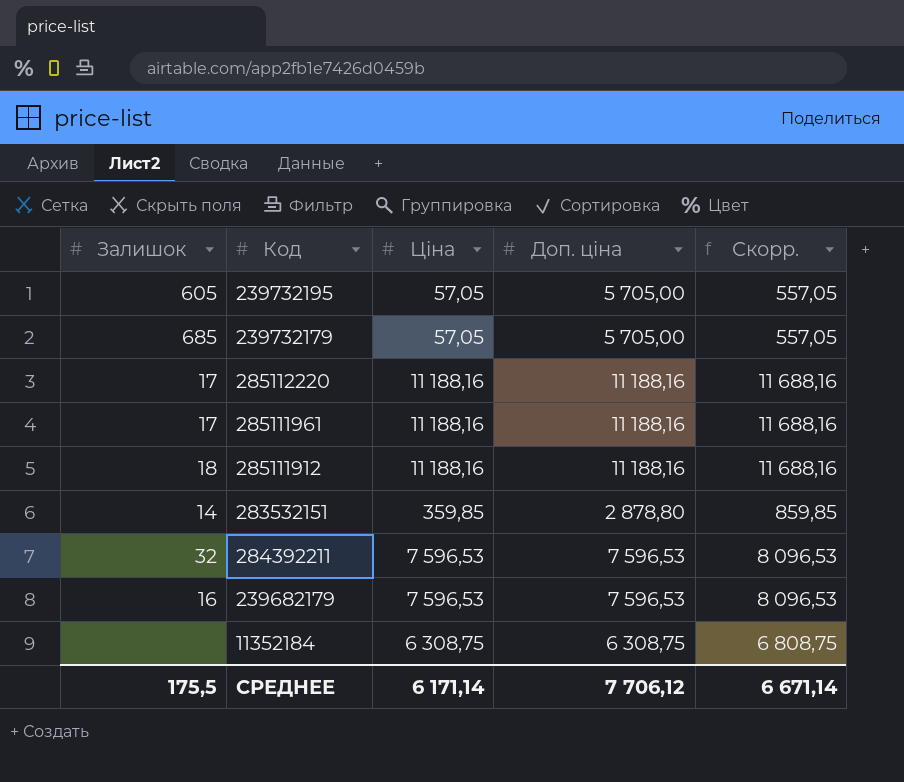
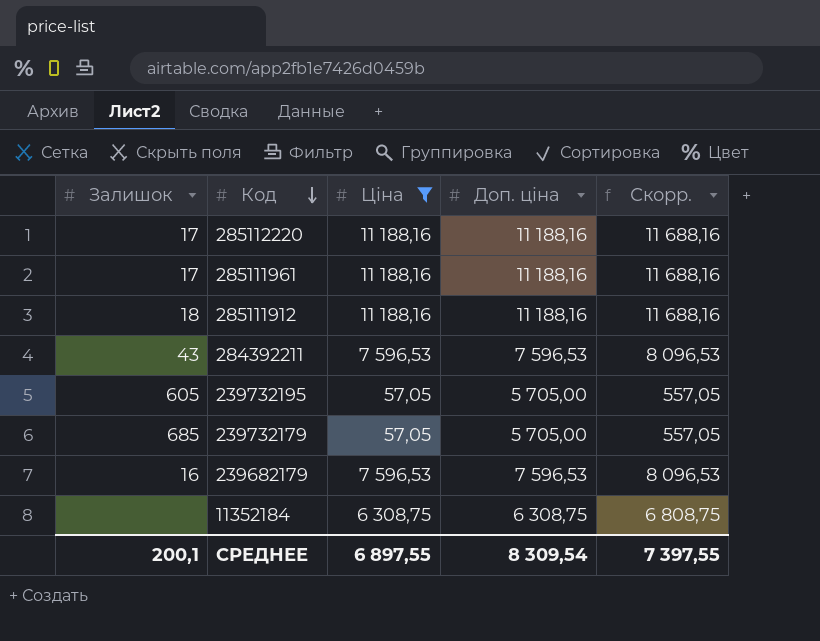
filter: none -> Ціна != 359,85
row order: none -> Код descending
284392211 | Залишок: 32 -> 43
СРЕДНЕЕ | Залишок: 175,5 -> 200,1
СРЕДНЕЕ | Ціна: 6 171,14 -> 6 897,55
СРЕДНЕЕ | Доп. ціна: 7 706,12 -> 8 309,54
СРЕДНЕЕ | Скорр.: 6 671,14 -> 7 397,55

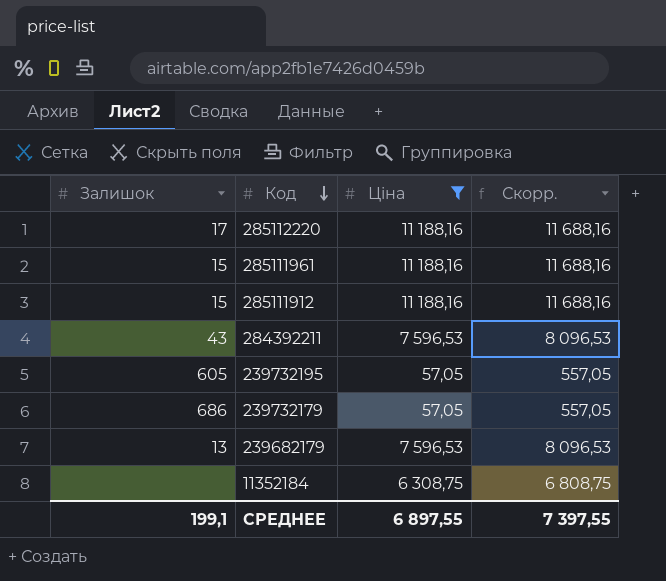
column Доп. ціна | position: 4 -> none
285111961 | Залишок: 17 -> 15
285111912 | Залишок: 18 -> 15
239732179 | Залишок: 685 -> 686
239682179 | Залишок: 16 -> 13
СРЕДНЕЕ | Залишок: 200,1 -> 199,1

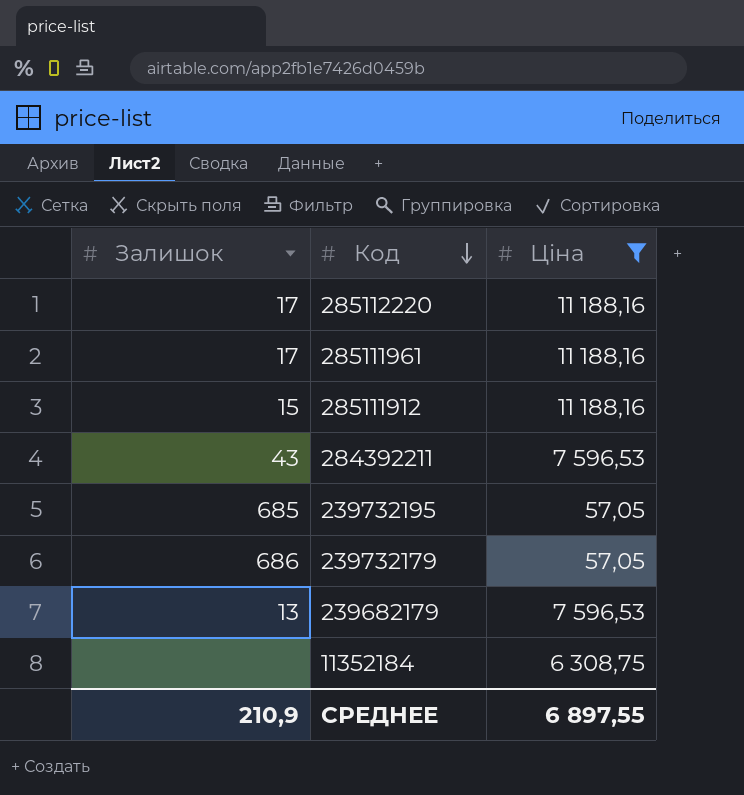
column Скорр. | formula: [Ціна] + 500 -> none
285111961 | Залишок: 15 -> 17
239732195 | Залишок: 605 -> 685
СРЕДНЕЕ | Залишок: 199,1 -> 210,9

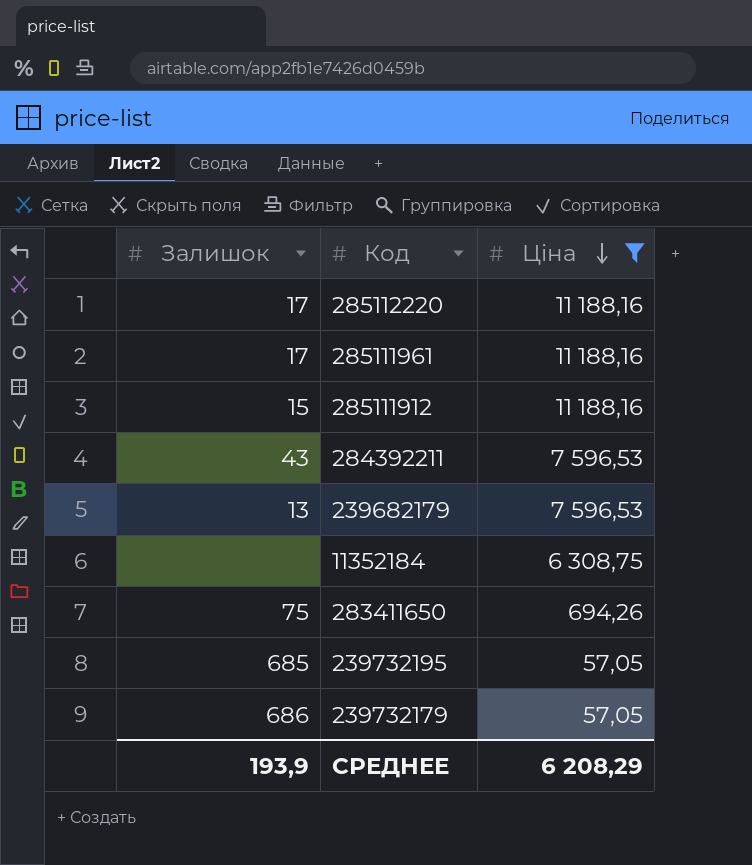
row order: Код descending -> Ціна descending
row 283411650: none -> 75 | 694,26
СРЕДНЕЕ | Залишок: 210,9 -> 193,9
СРЕДНЕЕ | Ціна: 6 897,55 -> 6 208,29

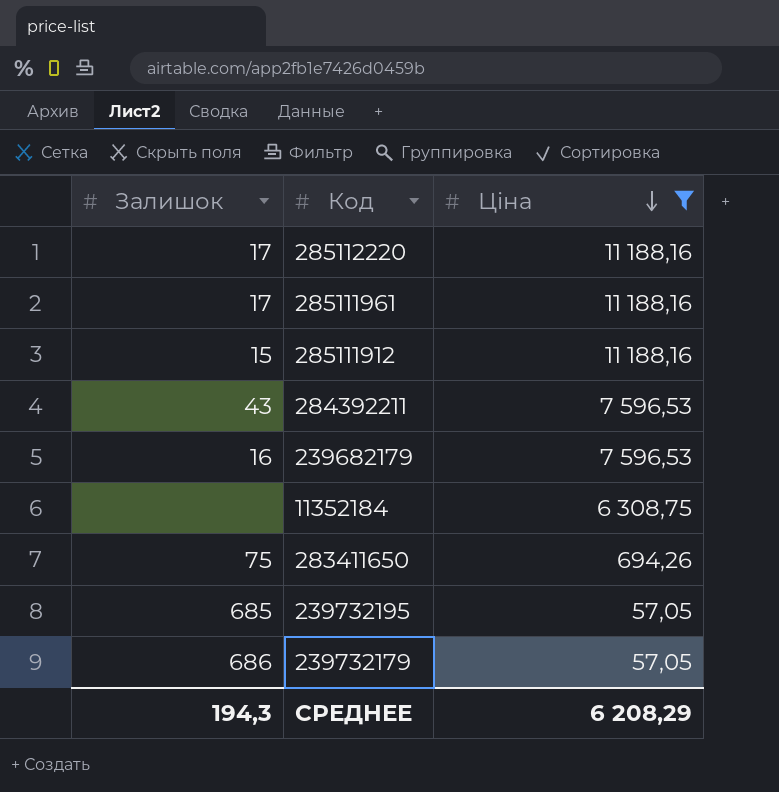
239682179 | Залишок: 13 -> 16
СРЕДНЕЕ | Залишок: 193,9 -> 194,3

